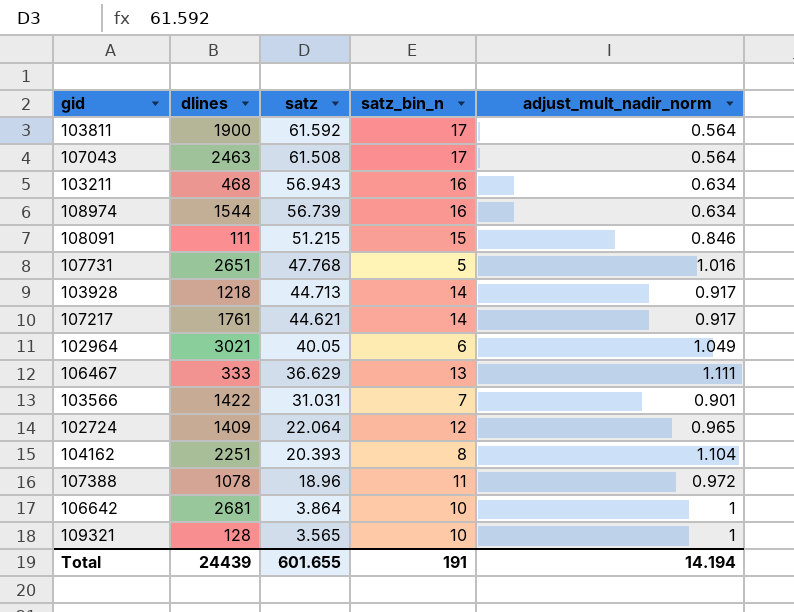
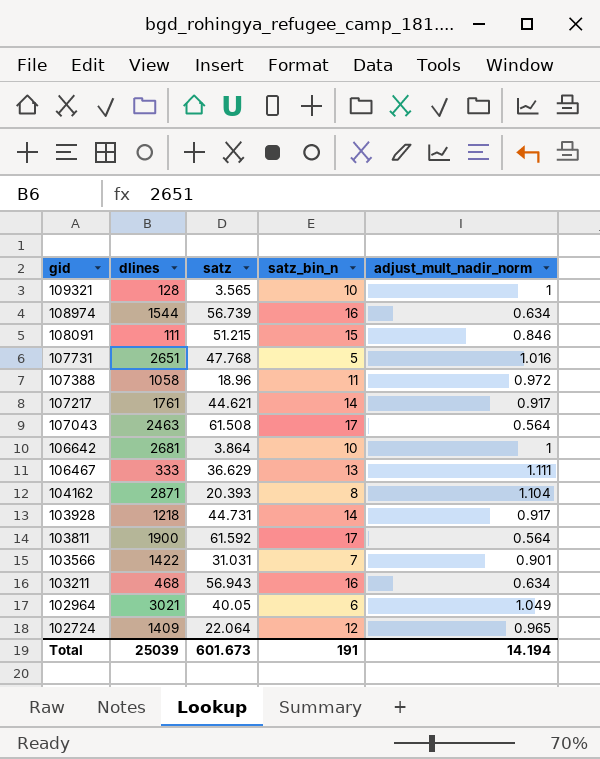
row order: satz descending -> gid descending
107388 | dlines: 1078 -> 1058
104162 | dlines: 2251 -> 2871
103928 | satz: 44.713 -> 44.731
Total | dlines: 24439 -> 25039
Total | satz: 601.655 -> 601.673

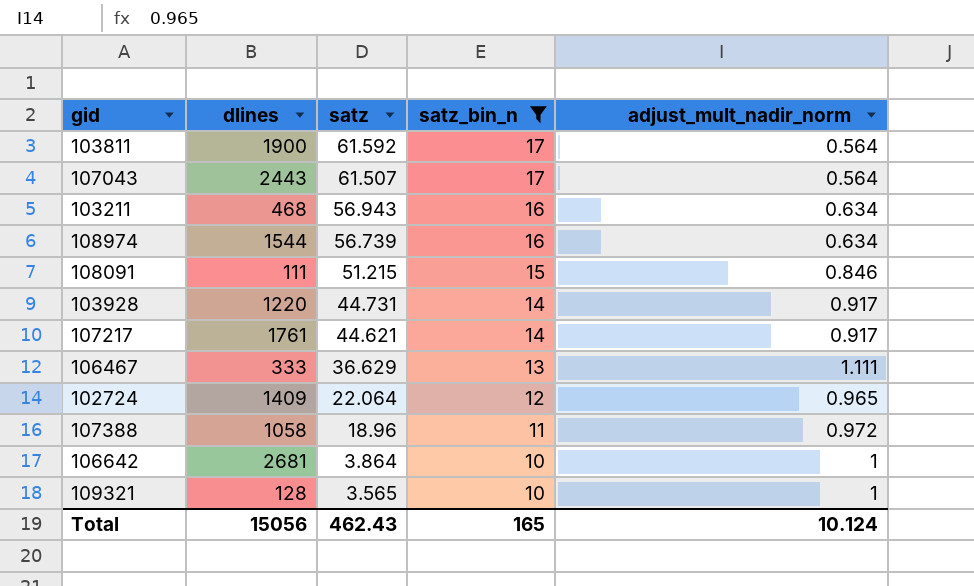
filter: none -> satz_bin_n >= 10
row order: gid descending -> satz descending
107043 | dlines: 2463 -> 2443
107043 | satz: 61.508 -> 61.507
103928 | dlines: 1218 -> 1220
Total | dlines: 25039 -> 15056
Total | satz: 601.673 -> 462.43
Total | satz_bin_n: 191 -> 165
Total | adjust_mult_nadir_norm: 14.194 -> 10.124

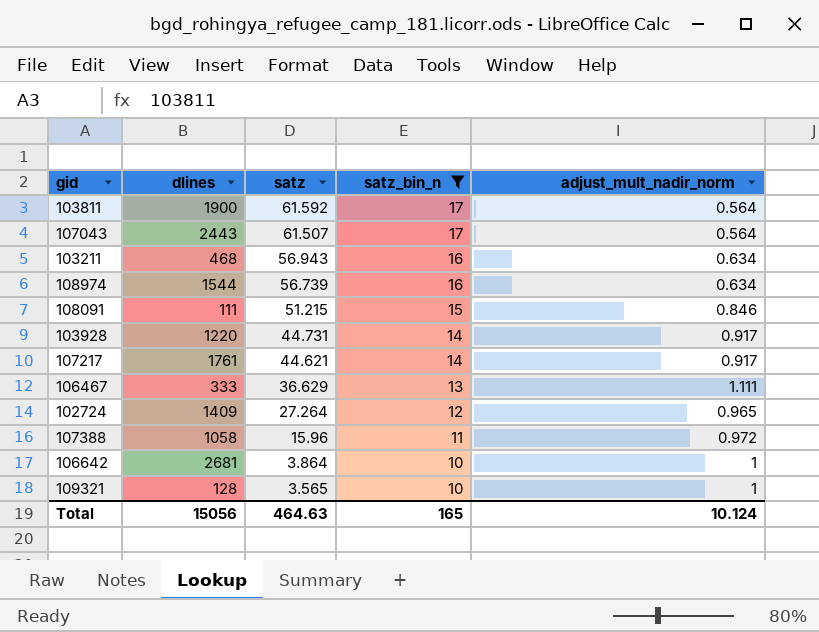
102724 | satz: 22.064 -> 27.264
107388 | satz: 18.96 -> 15.96
Total | satz: 462.43 -> 464.63

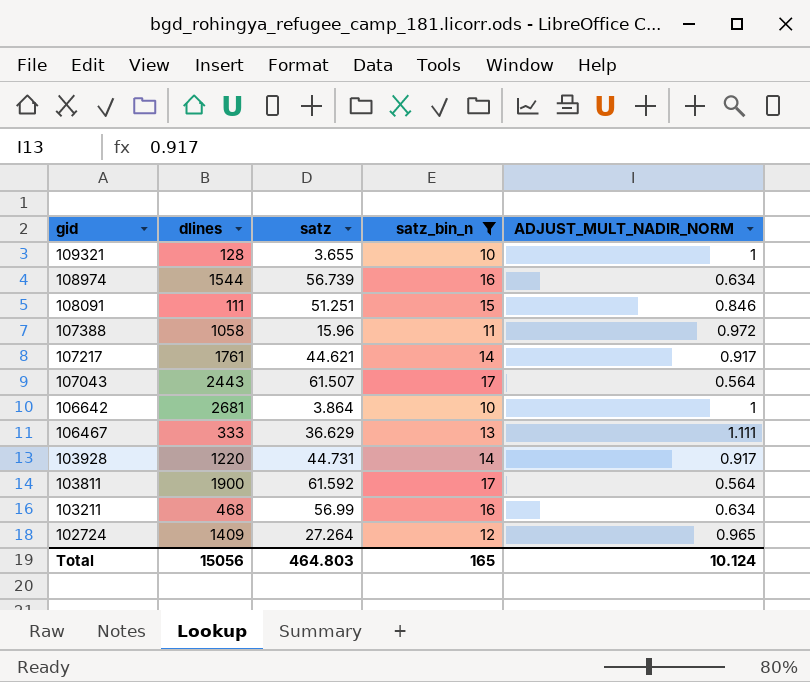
row order: satz descending -> gid descending
column name: adjust_mult_nadir_norm -> ADJUST_MULT_NADIR_NORM
109321 | satz: 3.565 -> 3.655
108091 | satz: 51.215 -> 51.251
103211 | satz: 56.943 -> 56.99
Total | satz: 464.63 -> 464.803

